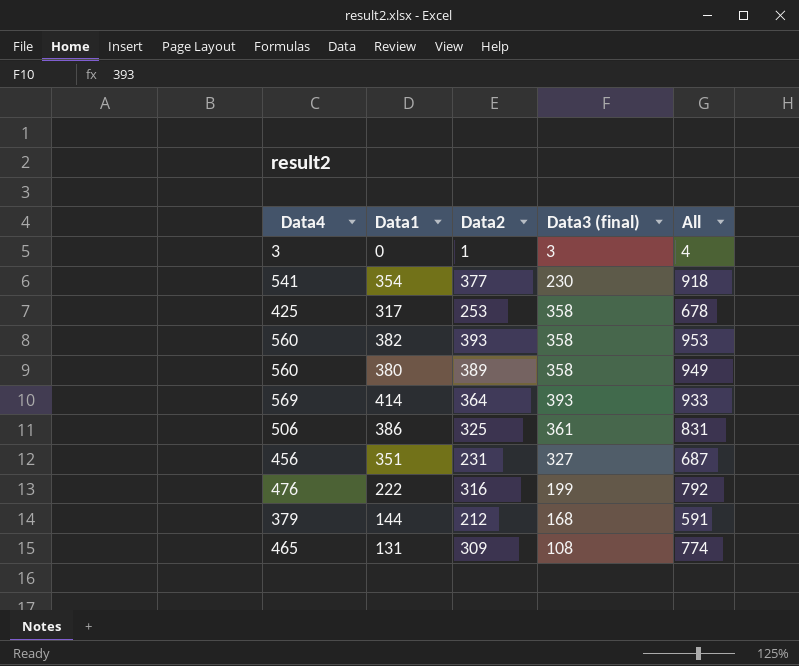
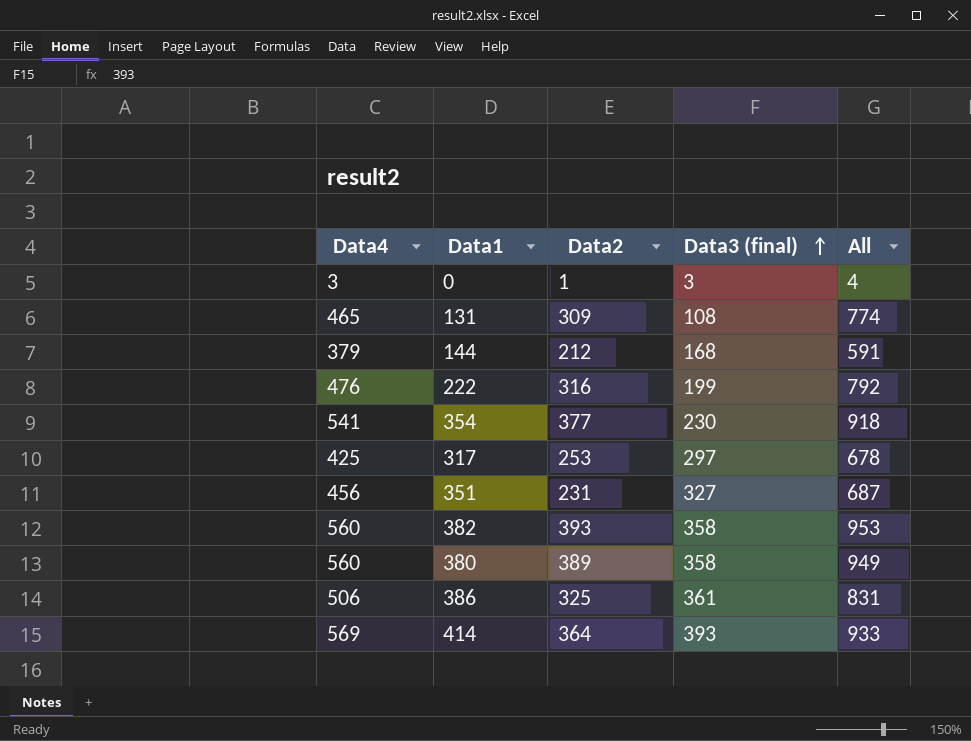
row order: none -> Data3 (final) ascending
317 | Data3 (final): 358 -> 297

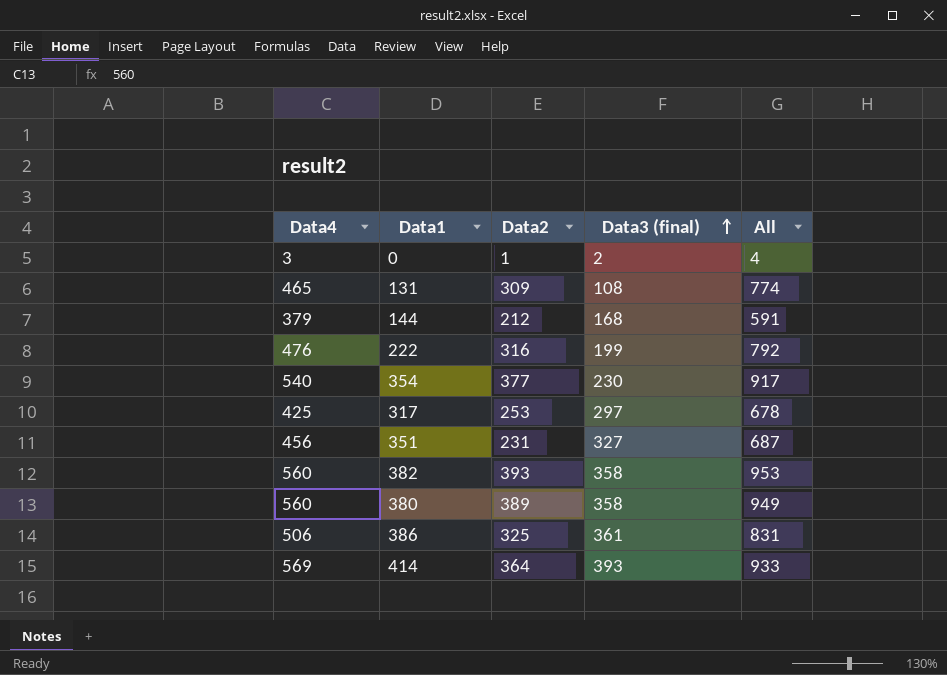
0 | Data3 (final): 3 -> 2
354 | Data4: 541 -> 540
354 | All: 918 -> 917

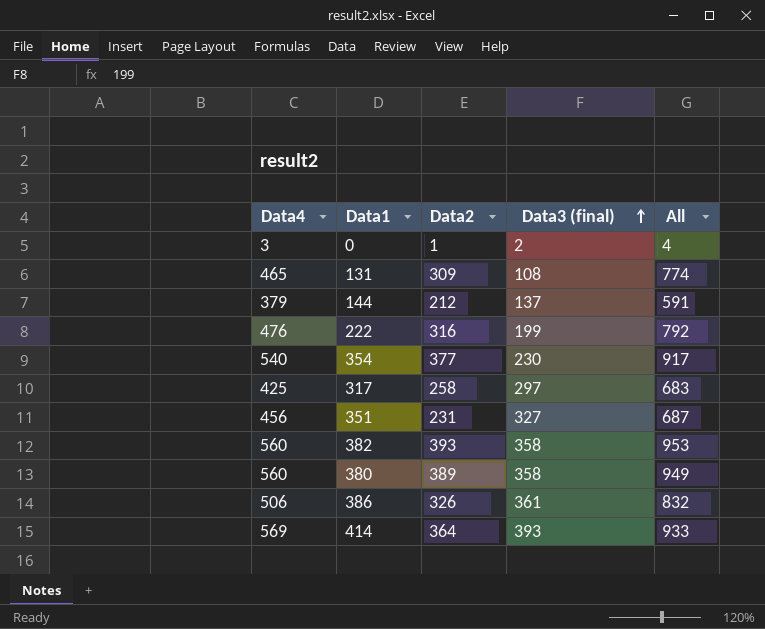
144 | Data3 (final): 168 -> 137
317 | Data2: 253 -> 258
317 | All: 678 -> 683
386 | Data2: 325 -> 326
386 | All: 831 -> 832

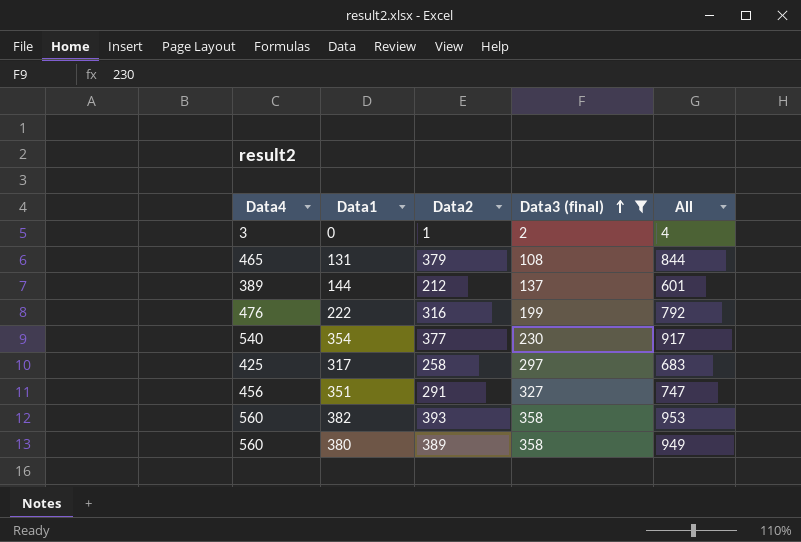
filter: none -> Data3 (final) <= 358
131 | Data2: 309 -> 379
131 | All: 774 -> 844
144 | Data4: 379 -> 389
144 | All: 591 -> 601
351 | Data2: 231 -> 291
351 | All: 687 -> 747

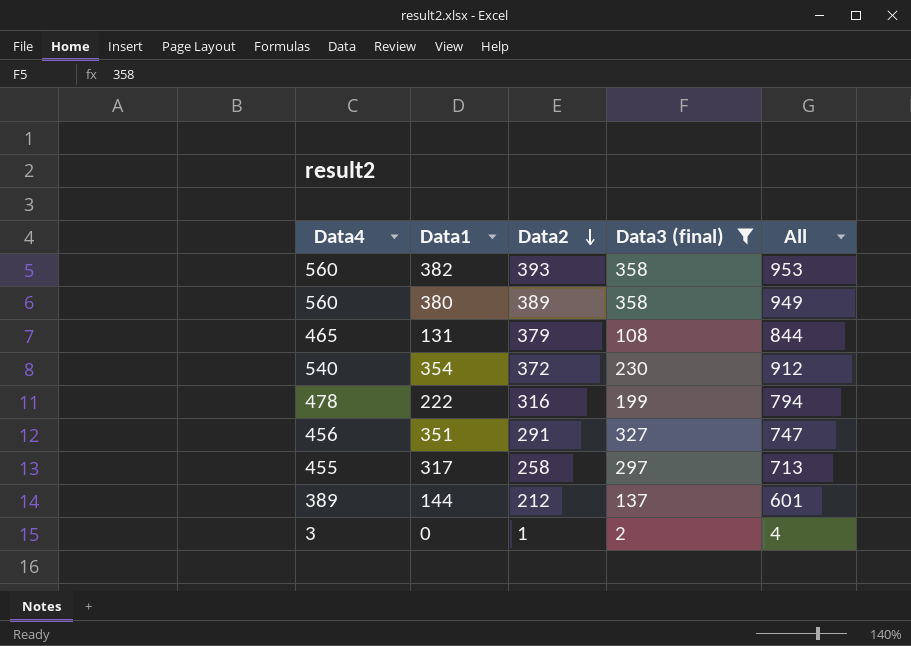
row order: Data3 (final) ascending -> Data2 descending
354 | Data2: 377 -> 372
354 | All: 917 -> 912
222 | Data4: 476 -> 478
222 | All: 792 -> 794
317 | Data4: 425 -> 455
317 | All: 683 -> 713

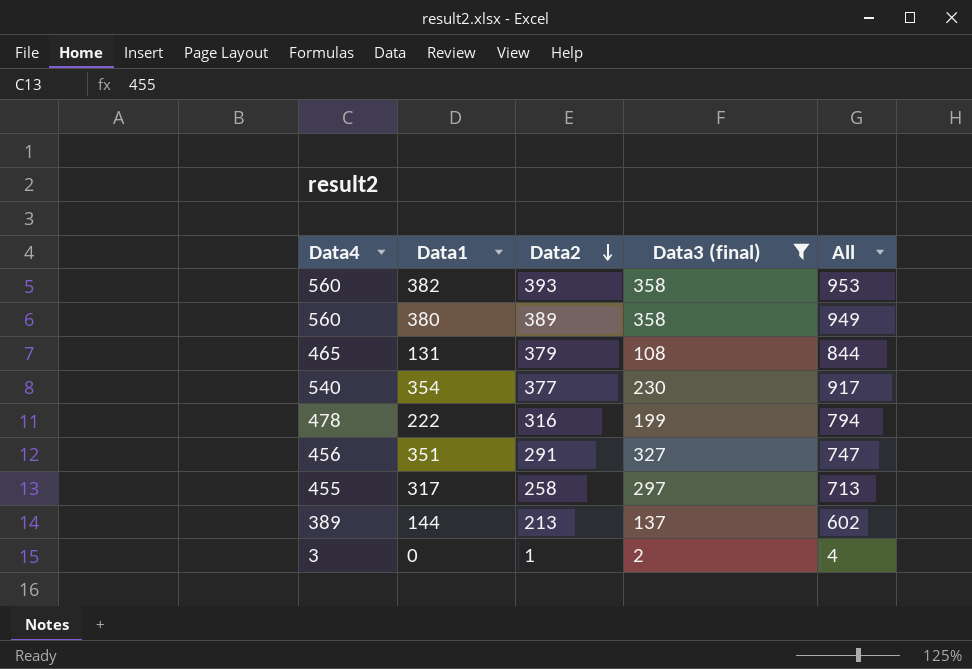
354 | Data2: 372 -> 377
354 | All: 912 -> 917
144 | Data2: 212 -> 213
144 | All: 601 -> 602

